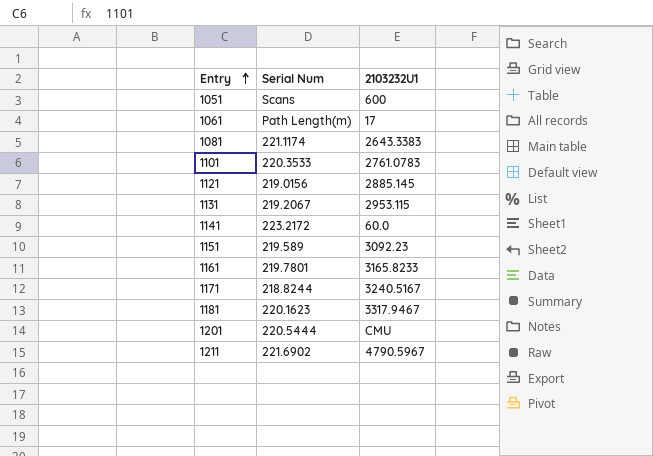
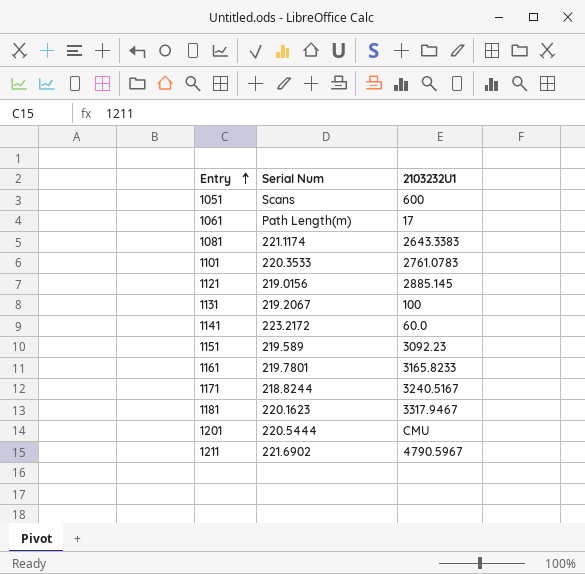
1131 | 2103232U1: 2953.115 -> 100

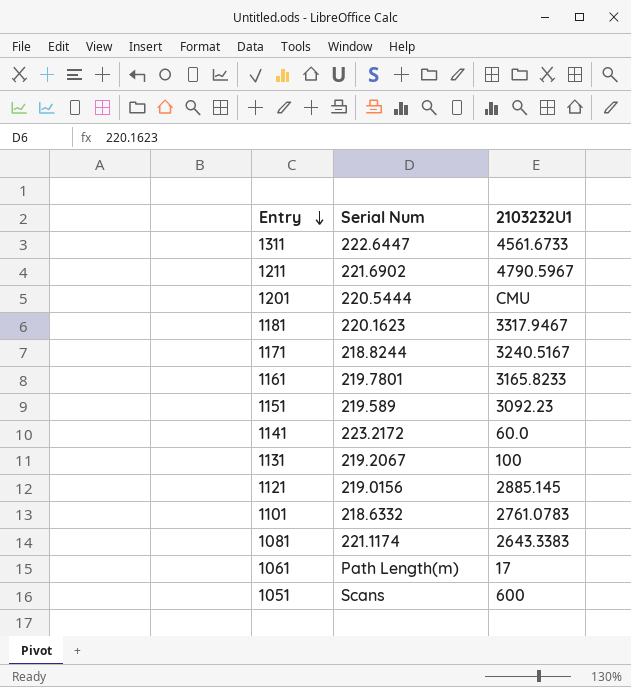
row order: Entry ascending -> Entry descending
row 1311: none -> 222.6447 | 4561.6733
1101 | Serial Num: 220.3533 -> 218.6332

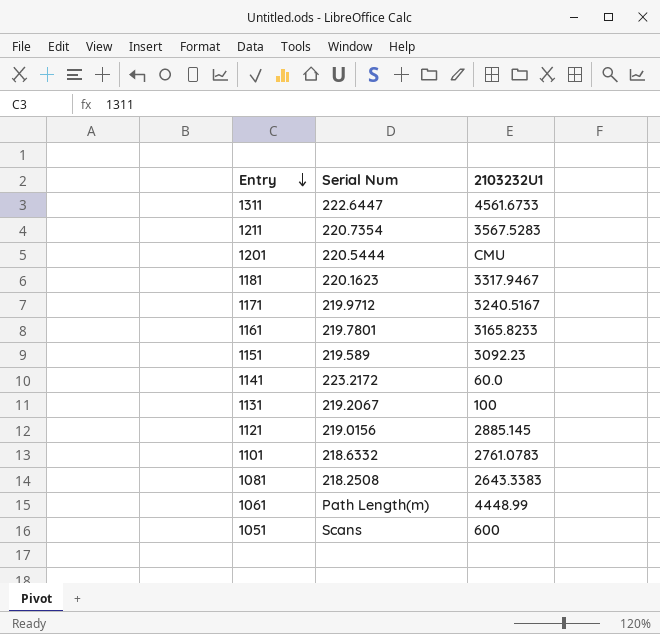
1211 | Serial Num: 221.6902 -> 220.7354
1211 | 2103232U1: 4790.5967 -> 3567.5283
1171 | Serial Num: 218.8244 -> 219.9712
1081 | Serial Num: 221.1174 -> 218.2508
1061 | 2103232U1: 17 -> 4448.99

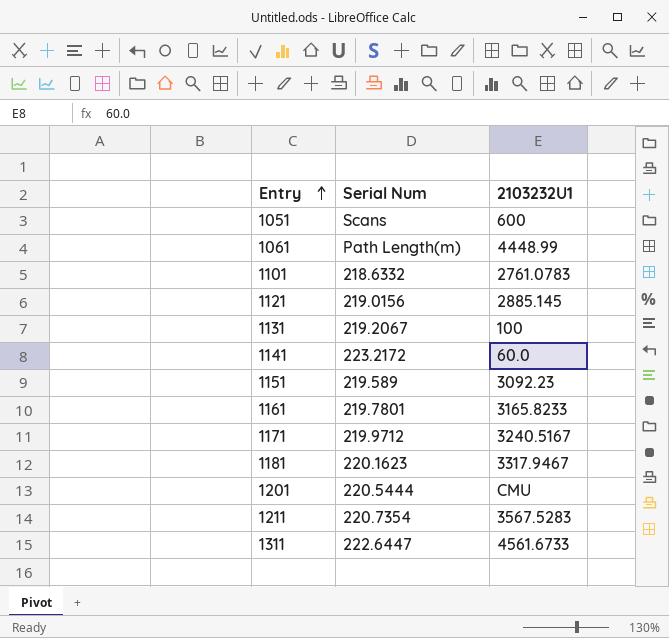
row order: Entry descending -> Entry ascending
row 1081: 218.2508 | 2643.3383 -> none

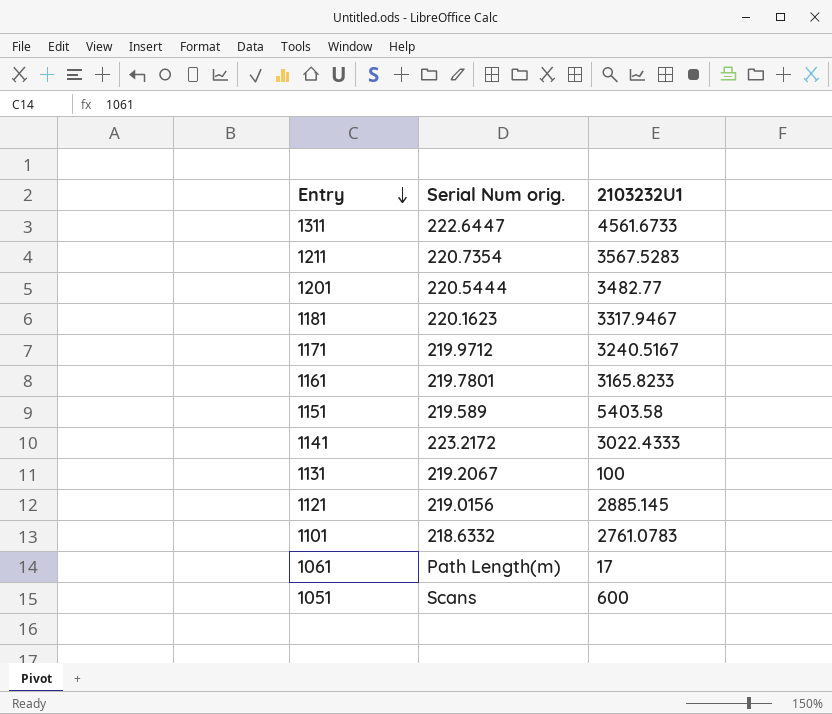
row order: Entry ascending -> Entry descending
column name: Serial Num -> Serial Num orig.
1201 | 2103232U1: CMU -> 3482.77
1151 | 2103232U1: 3092.23 -> 5403.58
1141 | 2103232U1: 60.0 -> 3022.4333
1061 | 2103232U1: 4448.99 -> 17

